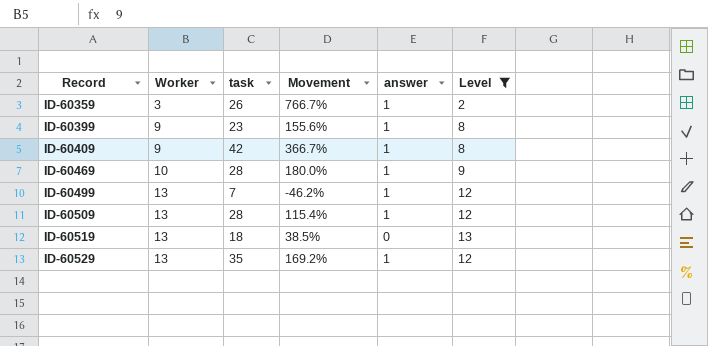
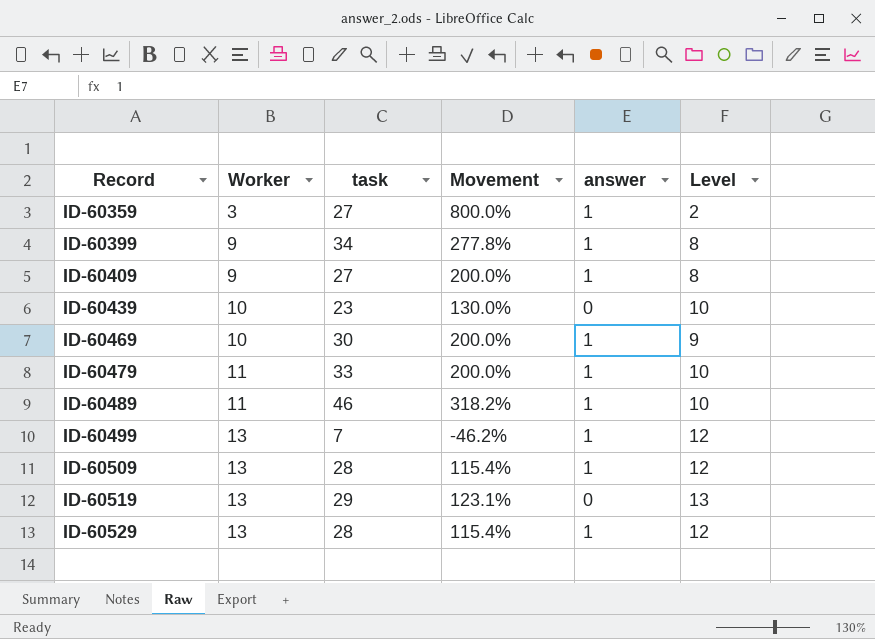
filter: Level != 10 -> none
ID-60359 | task: 26 -> 27
ID-60359 | Movement: 766.7% -> 800.0%
ID-60399 | task: 23 -> 34
ID-60399 | Movement: 155.6% -> 277.8%
ID-60409 | task: 42 -> 27
ID-60409 | Movement: 366.7% -> 200.0%
ID-60469 | task: 28 -> 30
ID-60469 | Movement: 180.0% -> 200.0%
ID-60519 | task: 18 -> 29
ID-60519 | Movement: 38.5% -> 123.1%
ID-60529 | task: 35 -> 28
ID-60529 | Movement: 169.2% -> 115.4%

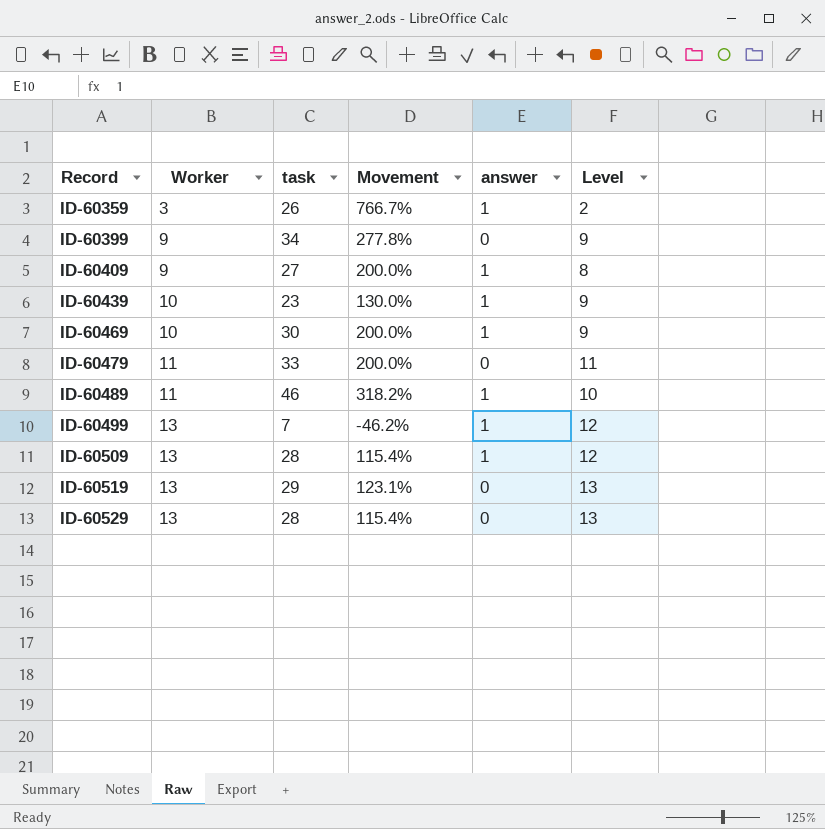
ID-60359 | task: 27 -> 26
ID-60359 | Movement: 800.0% -> 766.7%
ID-60399 | answer: 1 -> 0
ID-60399 | Level: 8 -> 9
ID-60439 | answer: 0 -> 1
ID-60439 | Level: 10 -> 9
ID-60479 | answer: 1 -> 0
ID-60479 | Level: 10 -> 11
ID-60529 | answer: 1 -> 0
ID-60529 | Level: 12 -> 13

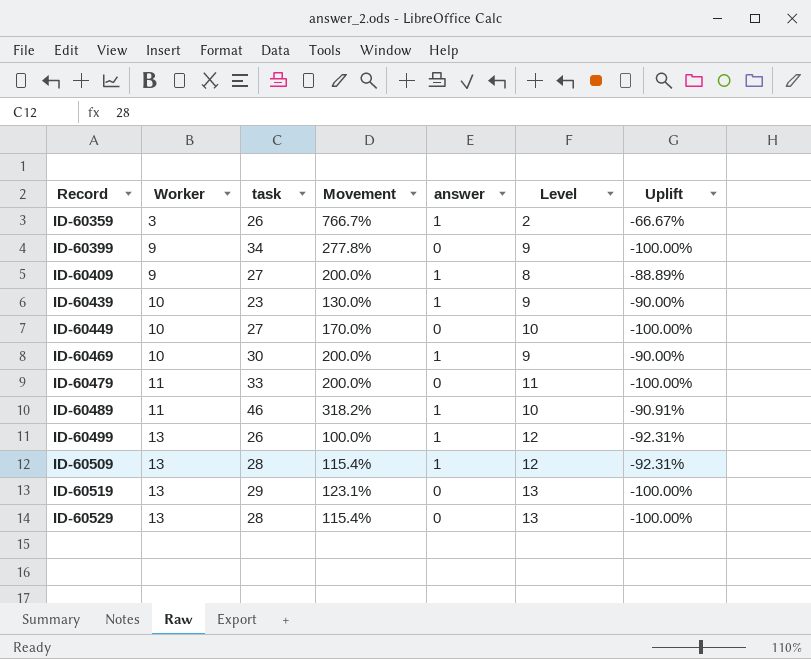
column Uplift | formula: none -> ([answer] - [Worker]) / [Worker]
row ID-60449: none -> 10 | 27 | 170.0% | 0 | 10 | -100.00%
ID-60499 | task: 7 -> 26
ID-60499 | Movement: -46.2% -> 100.0%

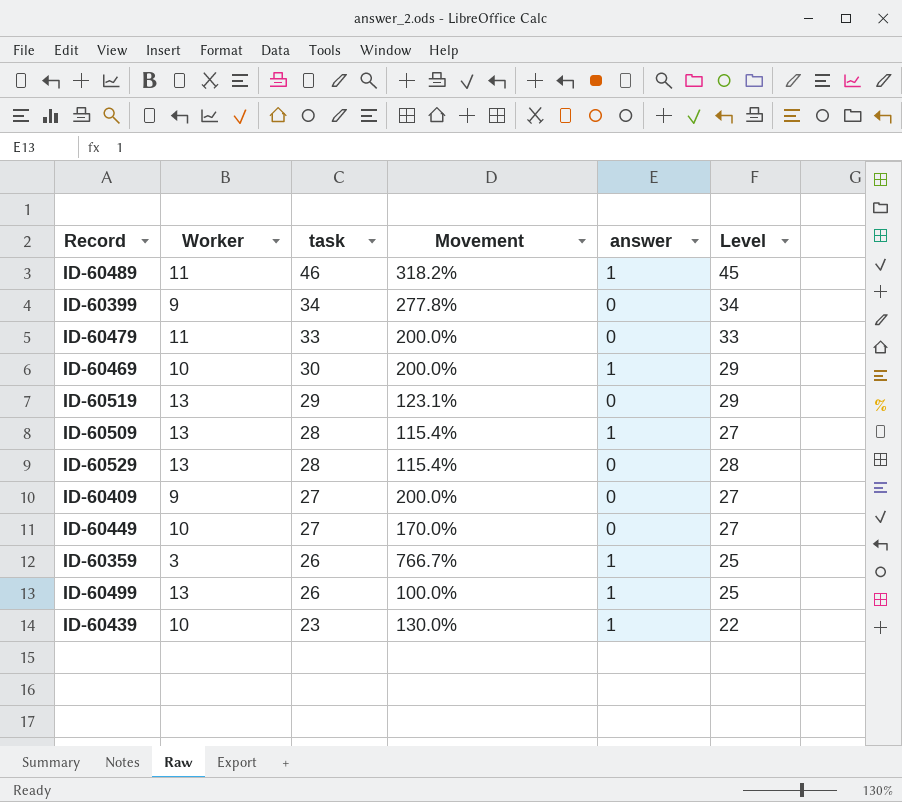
row order: Record ascending -> task descending
column Uplift | formula: ([answer] - [Worker]) / [Worker] -> none
column Level | formula: [Worker] - [answer] -> [task] - [answer]
ID-60409 | answer: 1 -> 0

